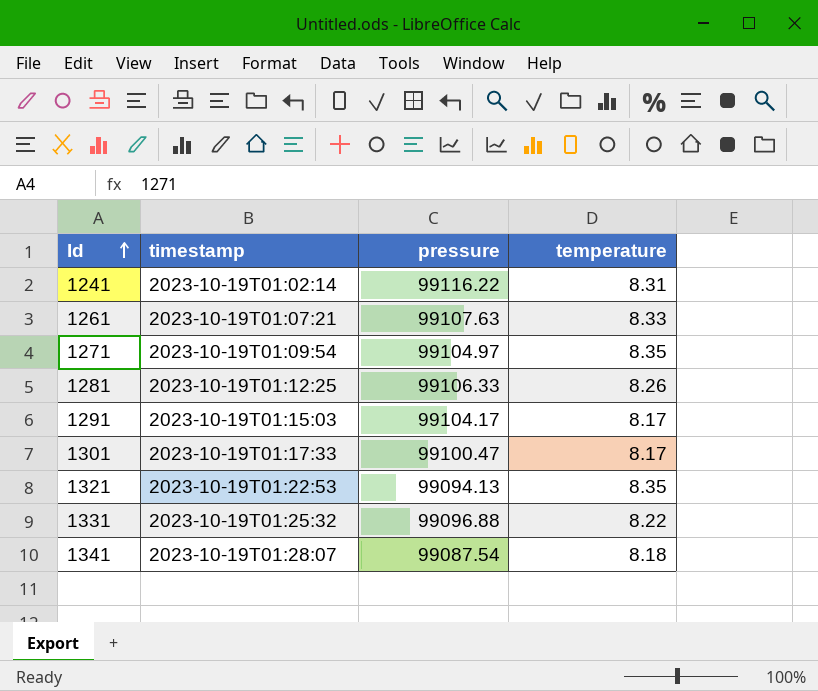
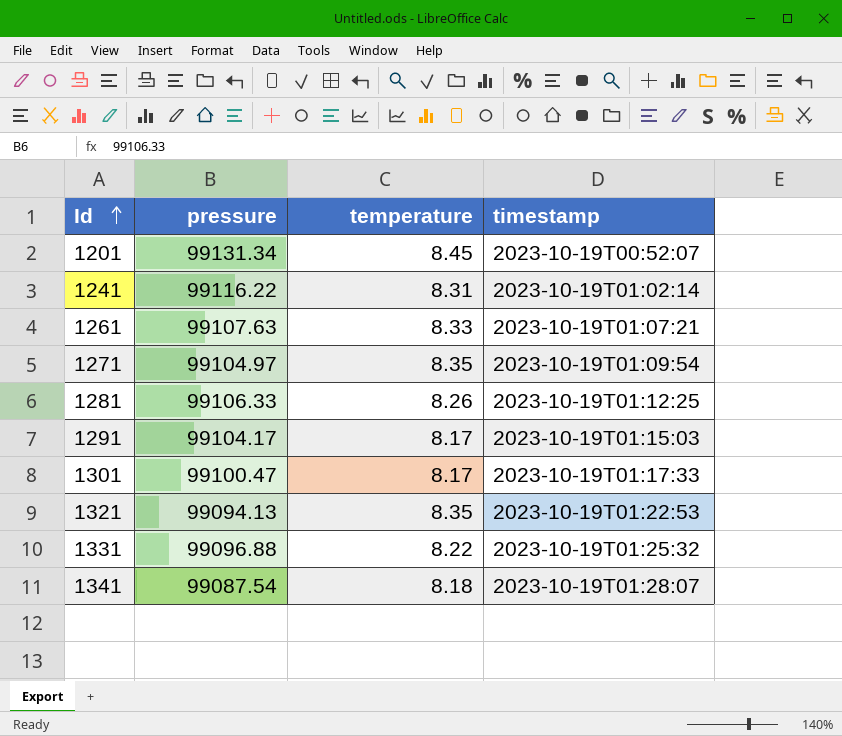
column timestamp | position: 2 -> 4
row 1201: none -> 99131.34 | 8.45 | 2023-10-19T00:52:07

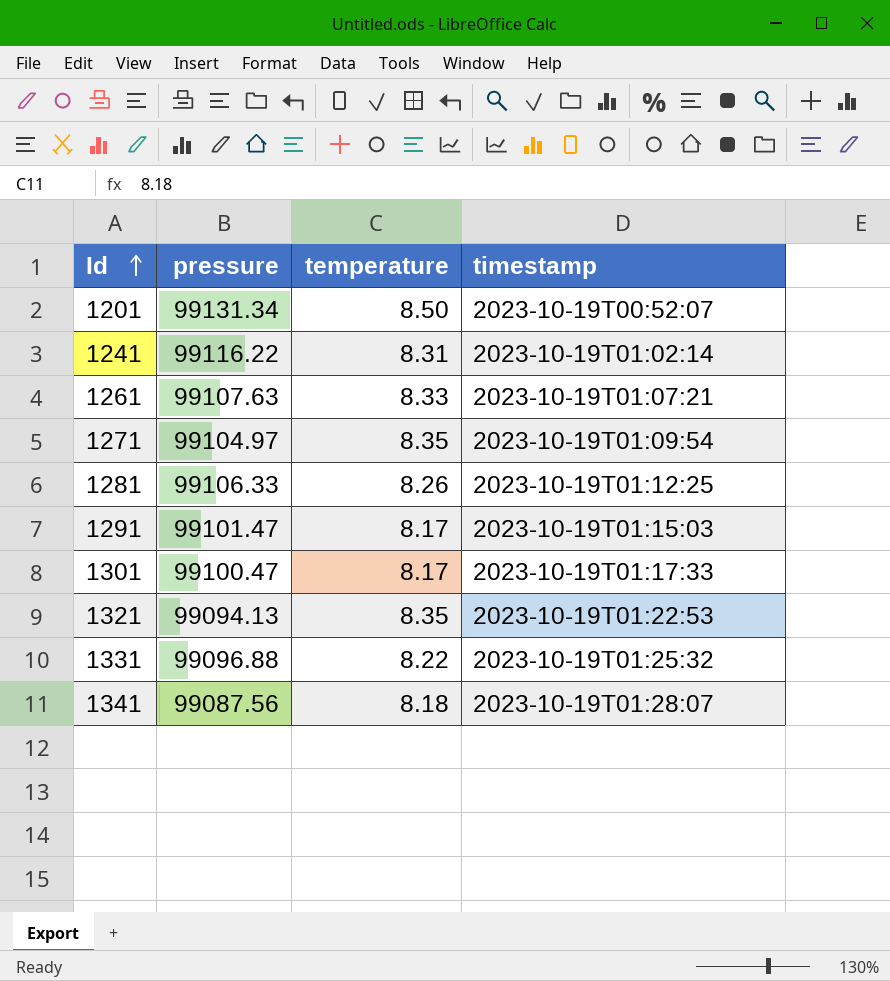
1201 | temperature: 8.45 -> 8.50
1291 | pressure: 99104.17 -> 99101.47
1341 | pressure: 99087.54 -> 99087.56

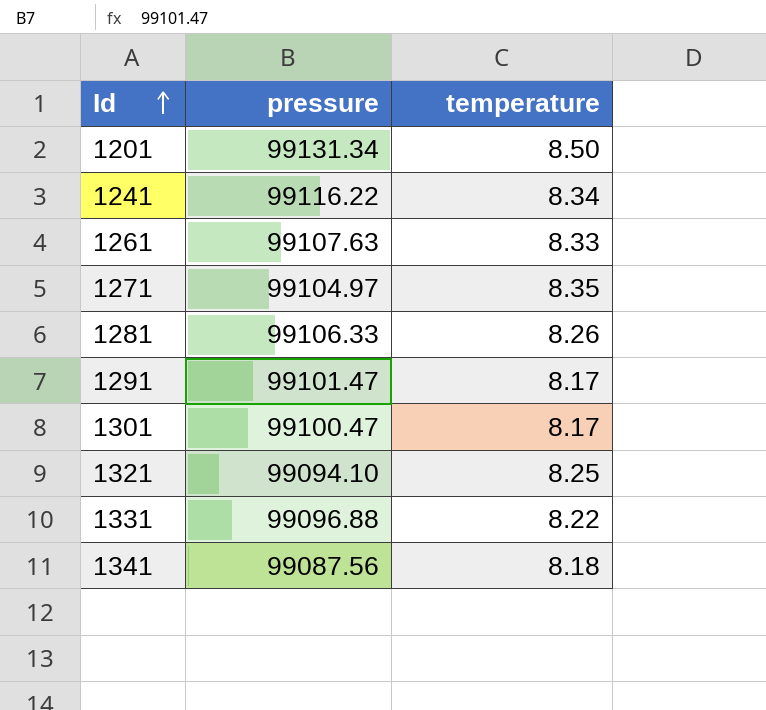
column timestamp | position: 4 -> none
1241 | temperature: 8.31 -> 8.34
1321 | pressure: 99094.13 -> 99094.10
1321 | temperature: 8.35 -> 8.25

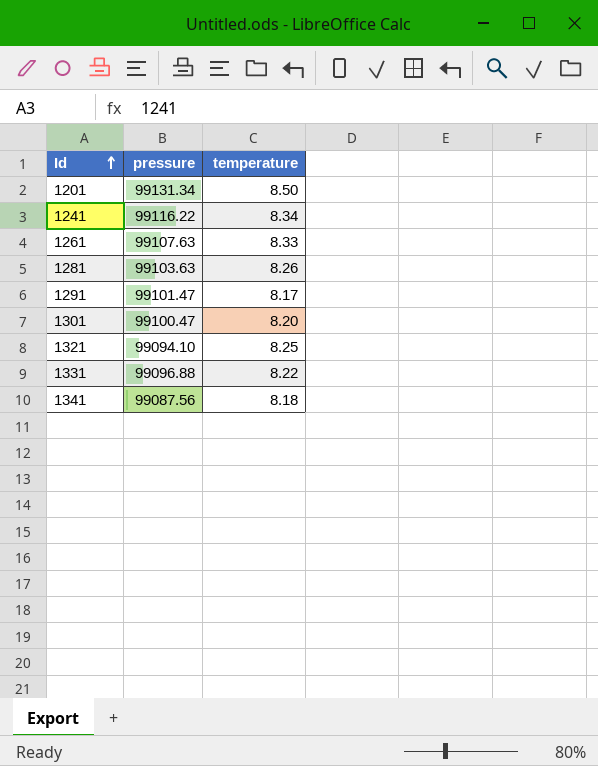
row 1271: 99104.97 | 8.35 -> none
1281 | pressure: 99106.33 -> 99103.63
1301 | temperature: 8.17 -> 8.20

